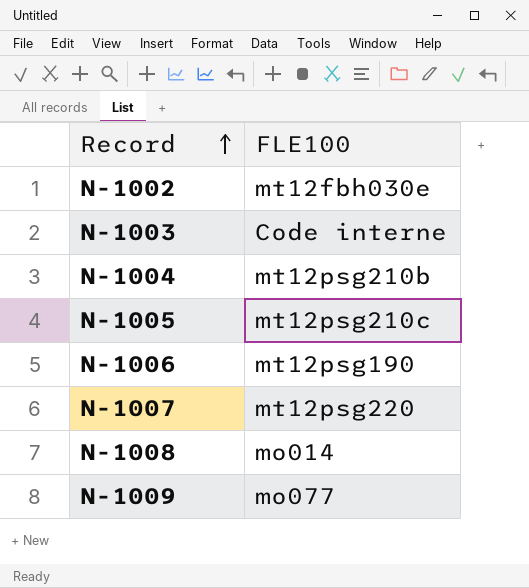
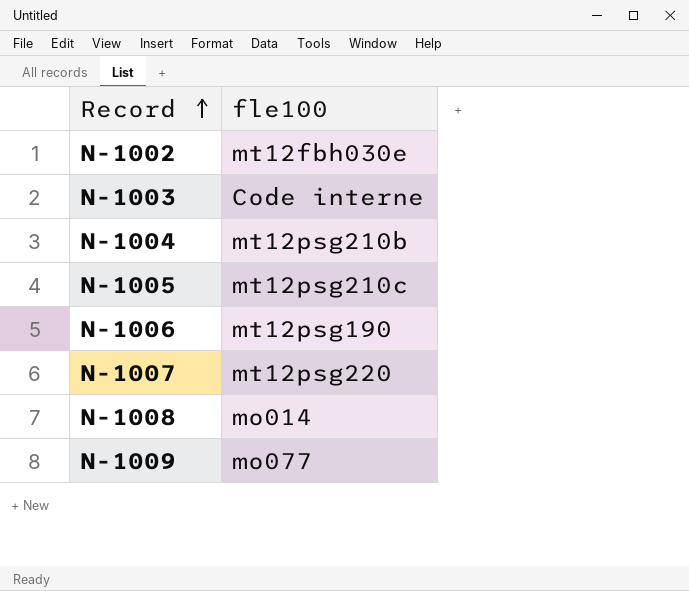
column name: FLE100 -> fle100

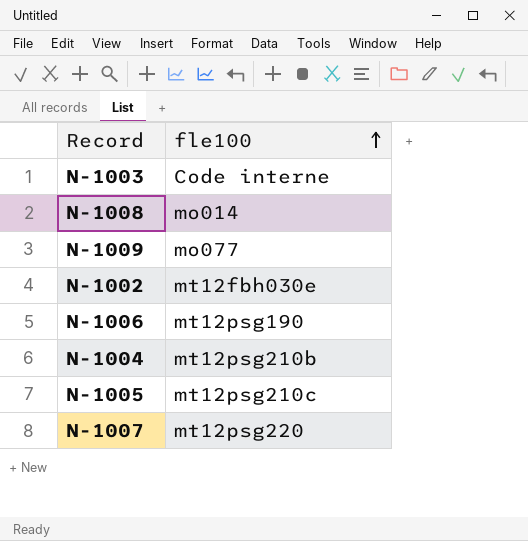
row order: Record ascending -> fle100 ascending

